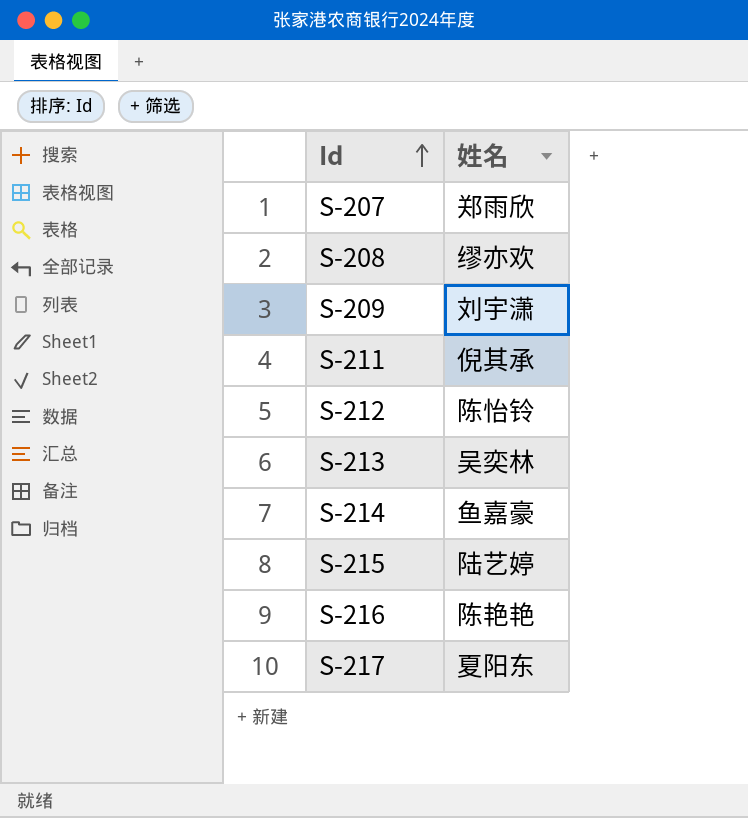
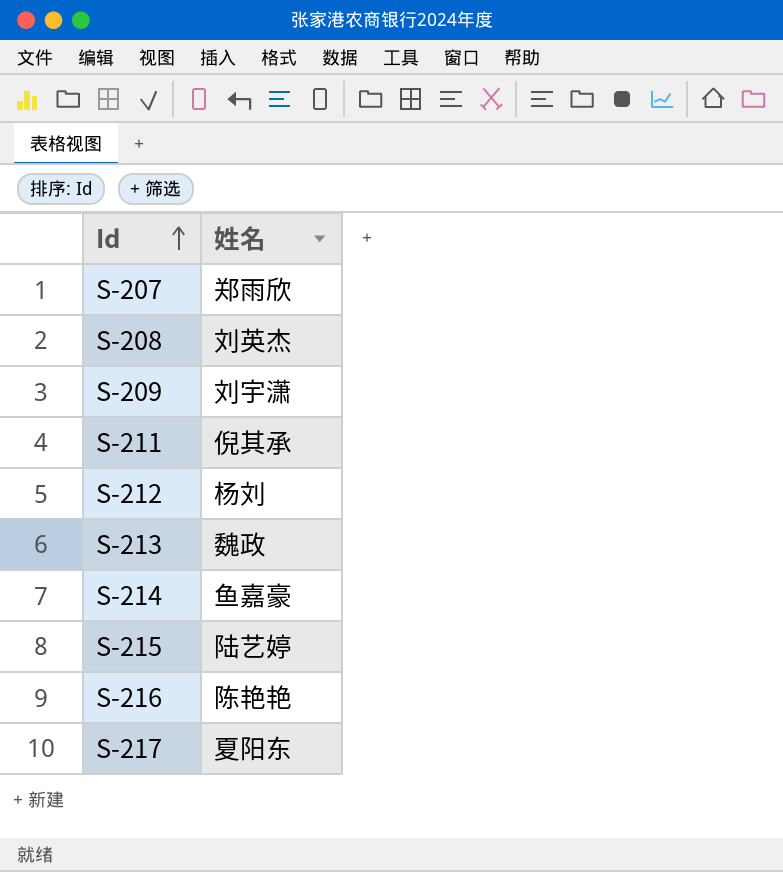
S-208 | 姓名: 缪亦欢 -> 刘英杰
S-212 | 姓名: 陈怡铃 -> 杨刘
S-213 | 姓名: 吴奕林 -> 魏政

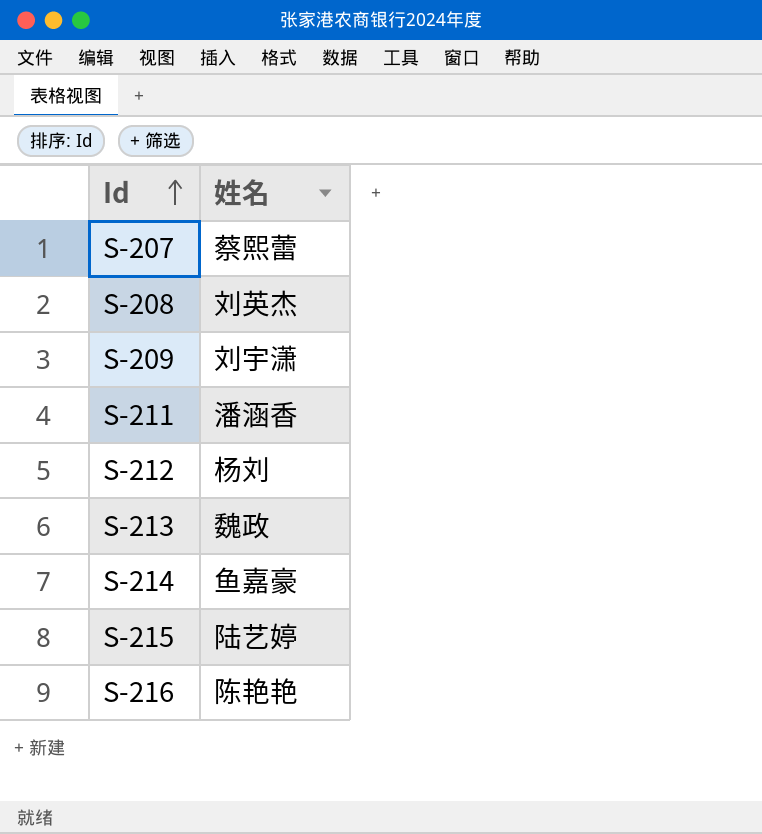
row S-217: 夏阳东 -> none
S-207 | 姓名: 郑雨欣 -> 蔡熙蕾
S-211 | 姓名: 倪其承 -> 潘涵香

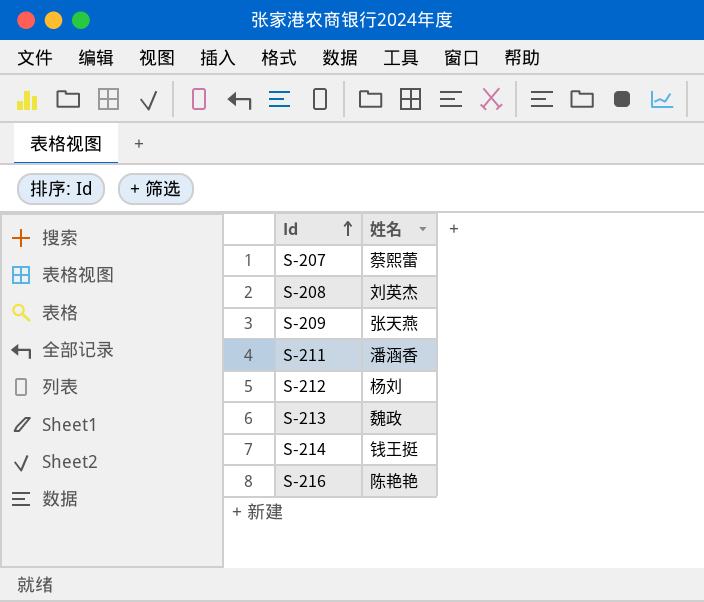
row S-215: 陆艺婷 -> none
S-209 | 姓名: 刘宇潇 -> 张天燕
S-214 | 姓名: 鱼嘉豪 -> 钱王挺

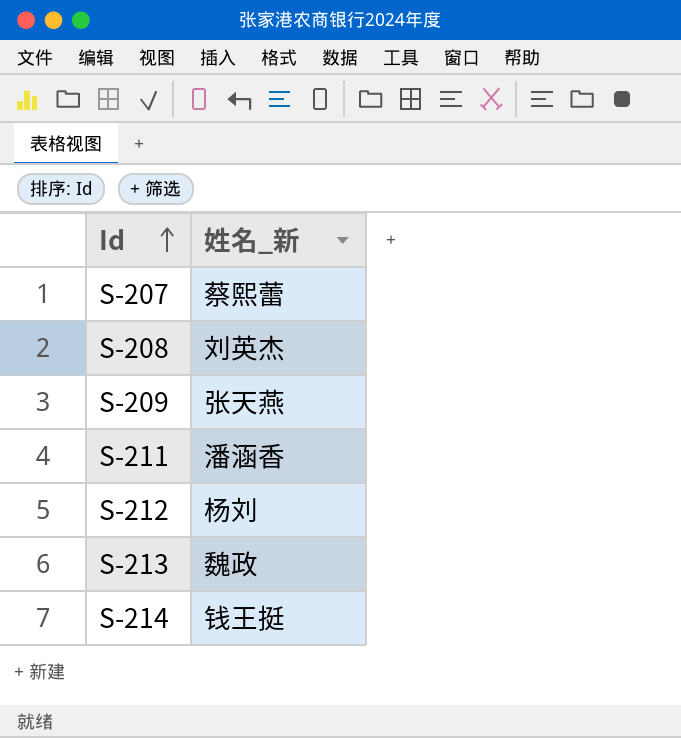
column name: 姓名 -> 姓名_新
row S-216: 陈艳艳 -> none

